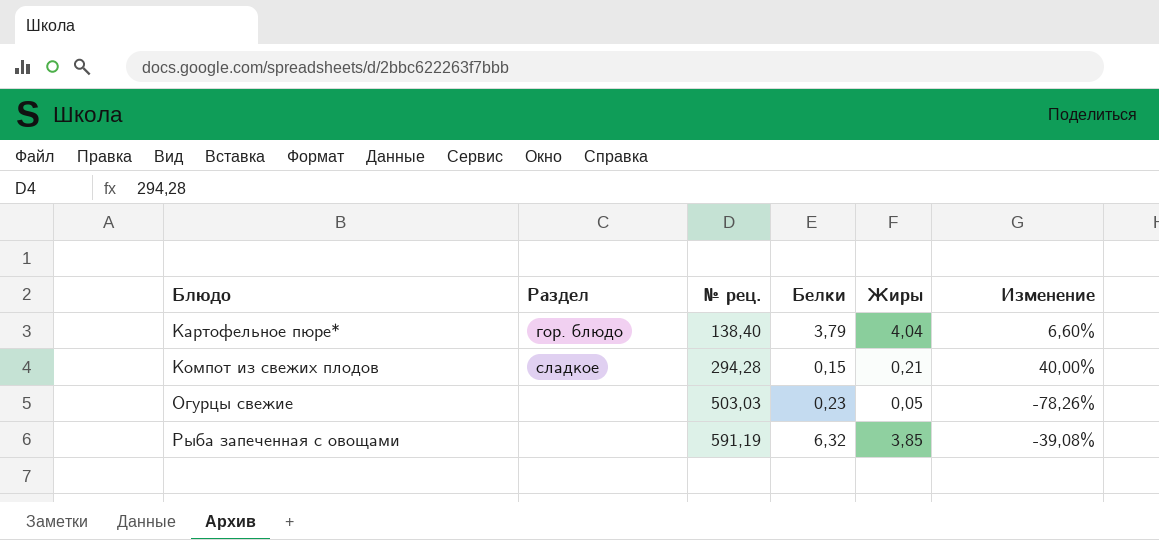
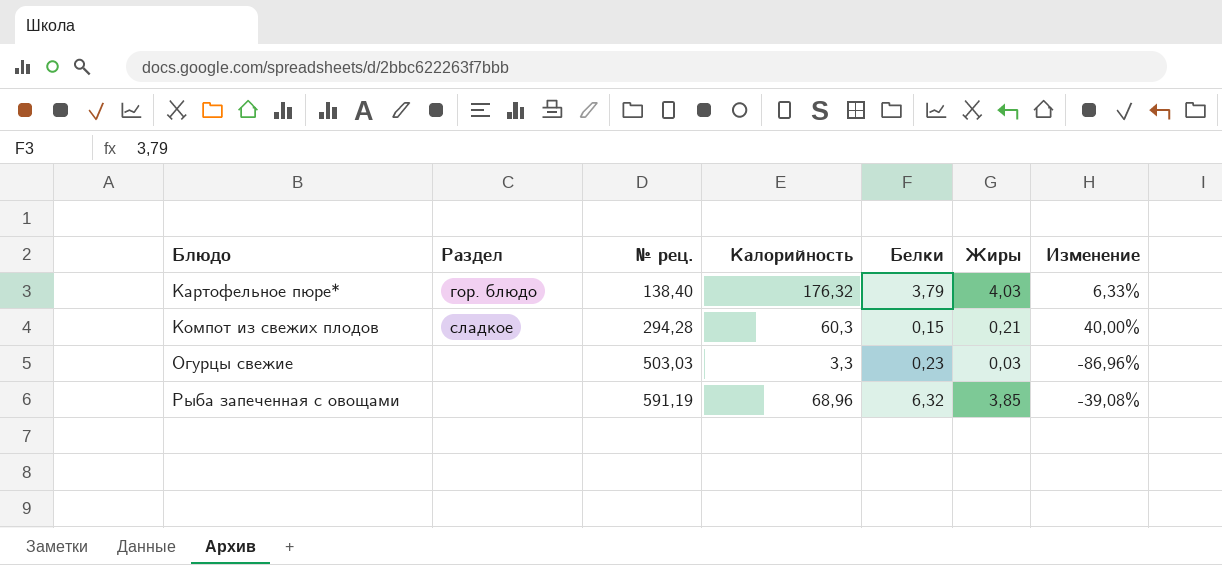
column Калорийность | position: none -> 4
Картофельное пюре* | Жиры: 4,04 -> 4,03
Картофельное пюре* | Изменение: 6,60% -> 6,33%
Огурцы свежие | Жиры: 0,05 -> 0,03
Огурцы свежие | Изменение: -78,26% -> -86,96%

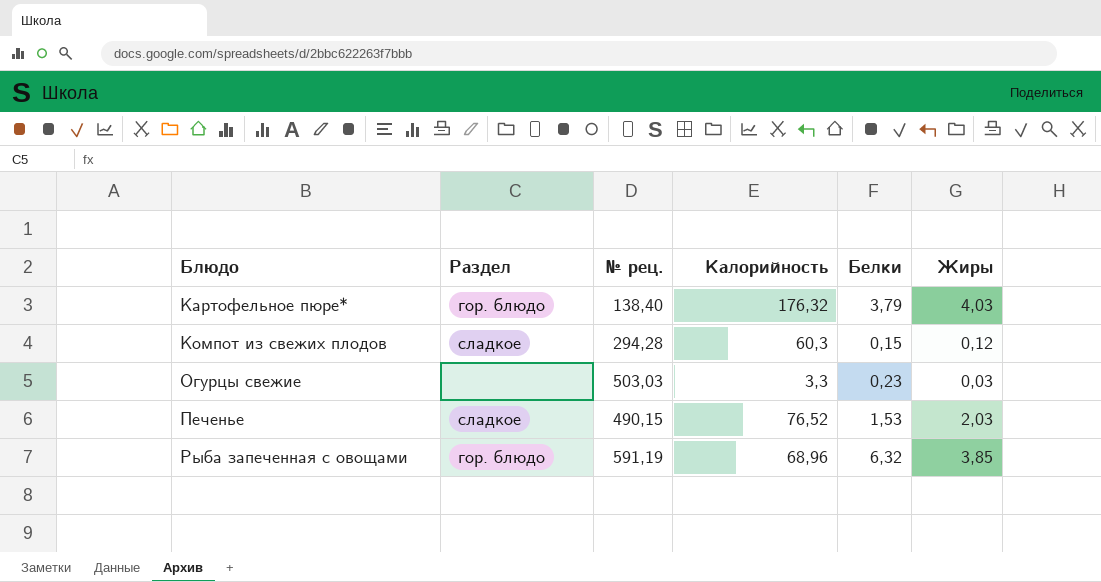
column Изменение | formula: ([Жиры] - [Белки]) / [Белки] -> none
Компот из свежих плодов | Жиры: 0,21 -> 0,12
row Печенье: none -> сладкое | 490,15 | 76,52 | 1,53 | 2,03
Рыба запеченная с овощами | Раздел: none -> гор. блюдо

